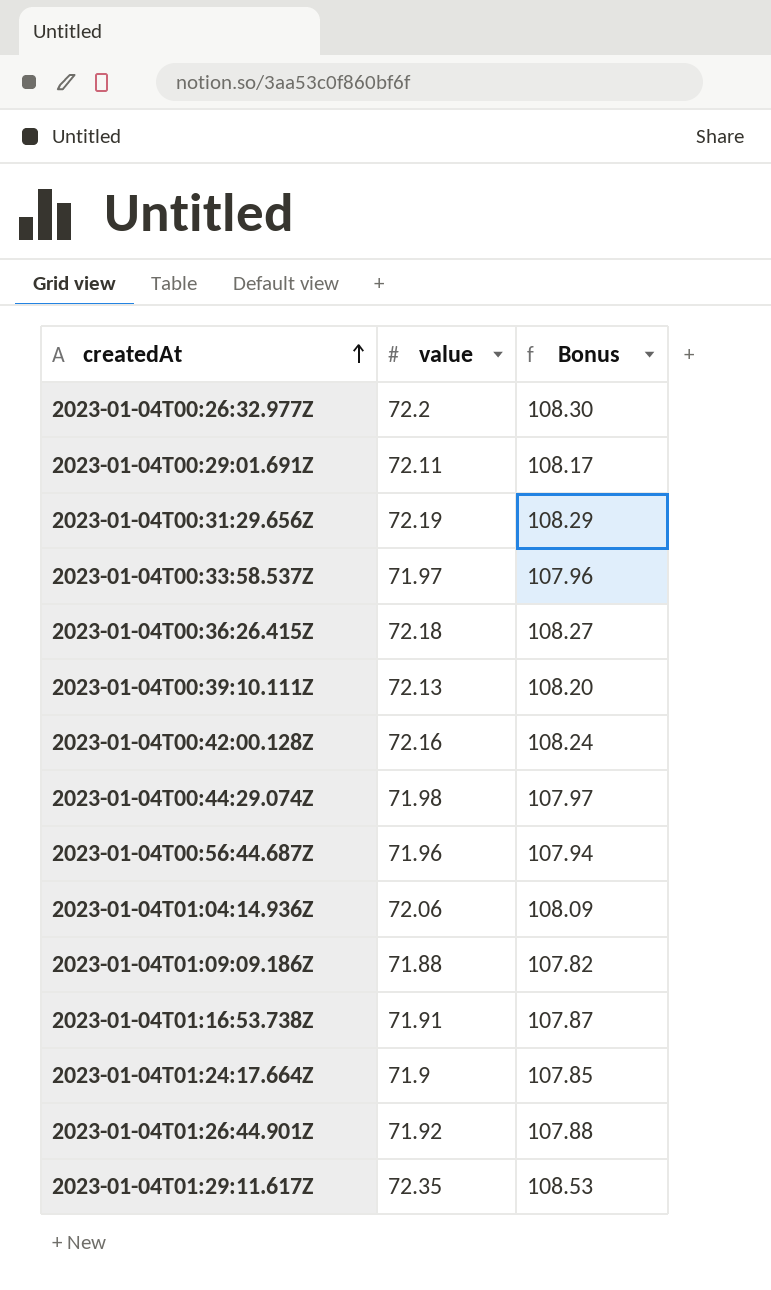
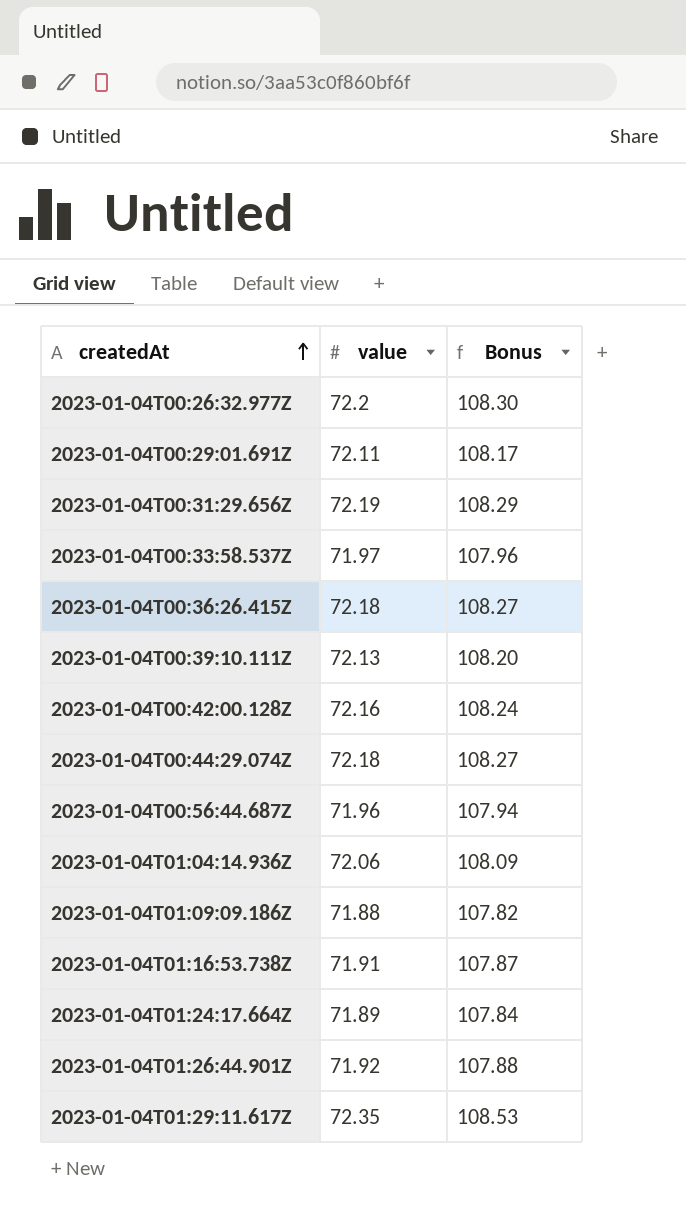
2023-01-04T00:44:29.074Z | value: 71.98 -> 72.18
2023-01-04T00:44:29.074Z | Bonus: 107.97 -> 108.27
2023-01-04T01:24:17.664Z | value: 71.9 -> 71.89
2023-01-04T01:24:17.664Z | Bonus: 107.85 -> 107.84

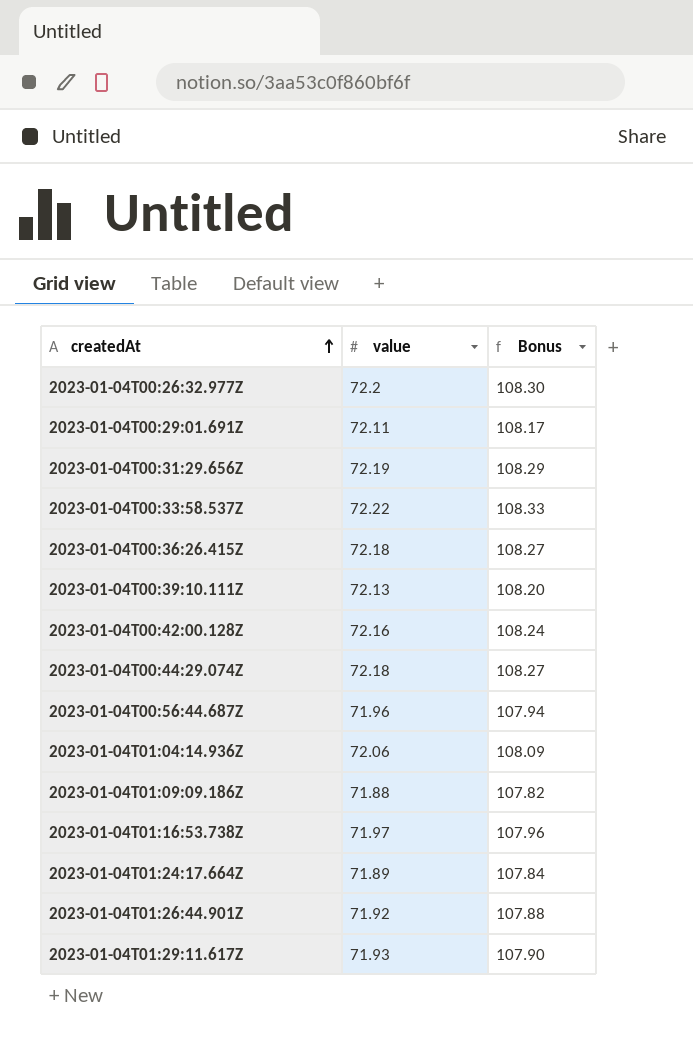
2023-01-04T00:33:58.537Z | value: 71.97 -> 72.22
2023-01-04T00:33:58.537Z | Bonus: 107.96 -> 108.33
2023-01-04T01:16:53.738Z | value: 71.91 -> 71.97
2023-01-04T01:16:53.738Z | Bonus: 107.87 -> 107.96
2023-01-04T01:29:11.617Z | value: 72.35 -> 71.93
2023-01-04T01:29:11.617Z | Bonus: 108.53 -> 107.90

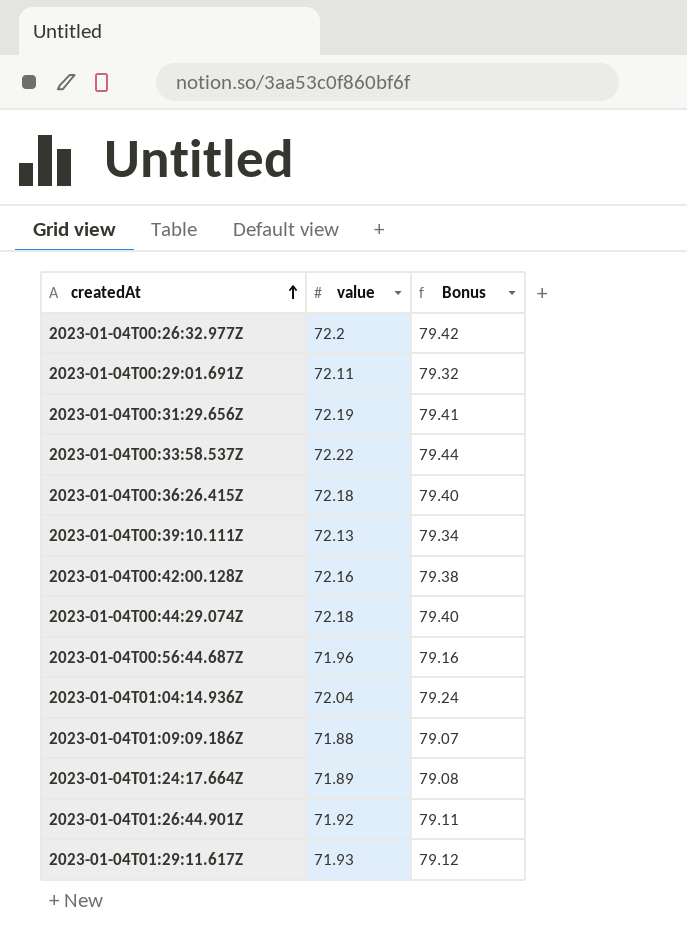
column Bonus | formula: [value] * 1.5 -> [value] * 1.1
row 2023-01-04T01:16:53.738Z: 71.97 | 107.96 -> none
2023-01-04T01:04:14.936Z | value: 72.06 -> 72.04

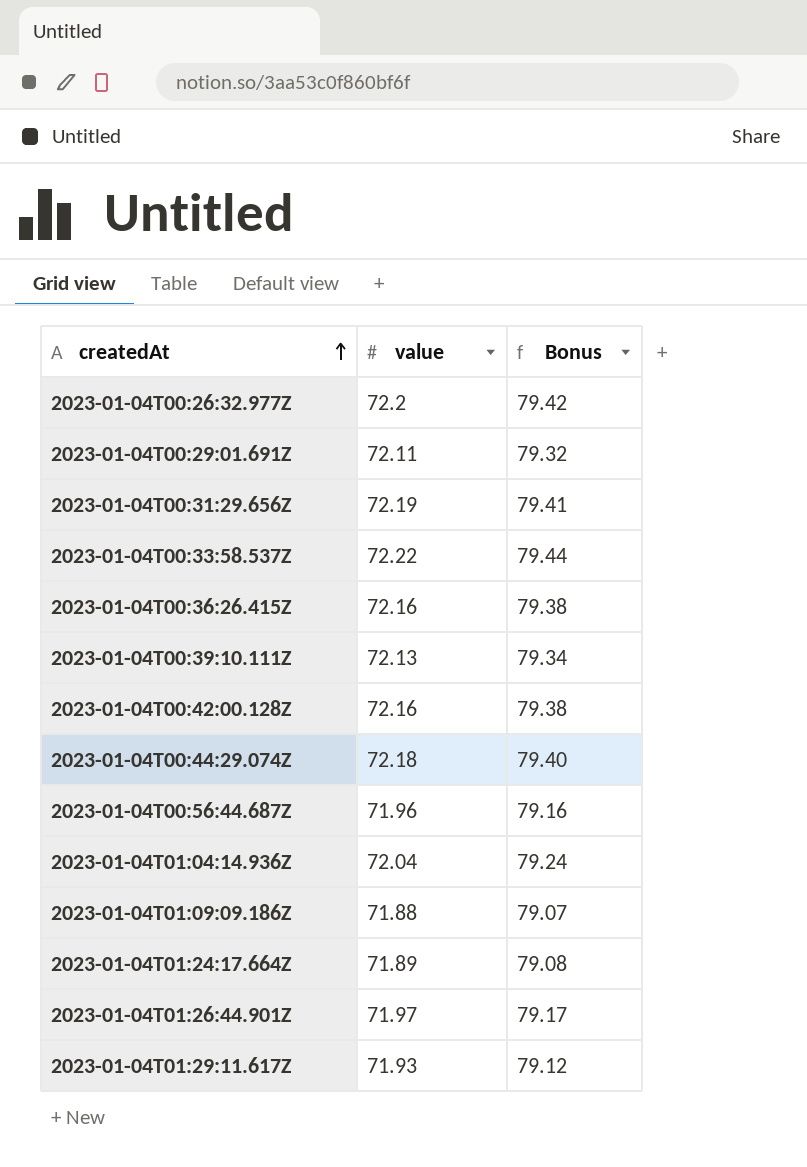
2023-01-04T00:36:26.415Z | value: 72.18 -> 72.16
2023-01-04T00:36:26.415Z | Bonus: 79.40 -> 79.38
2023-01-04T01:26:44.901Z | value: 71.92 -> 71.97
2023-01-04T01:26:44.901Z | Bonus: 79.11 -> 79.17

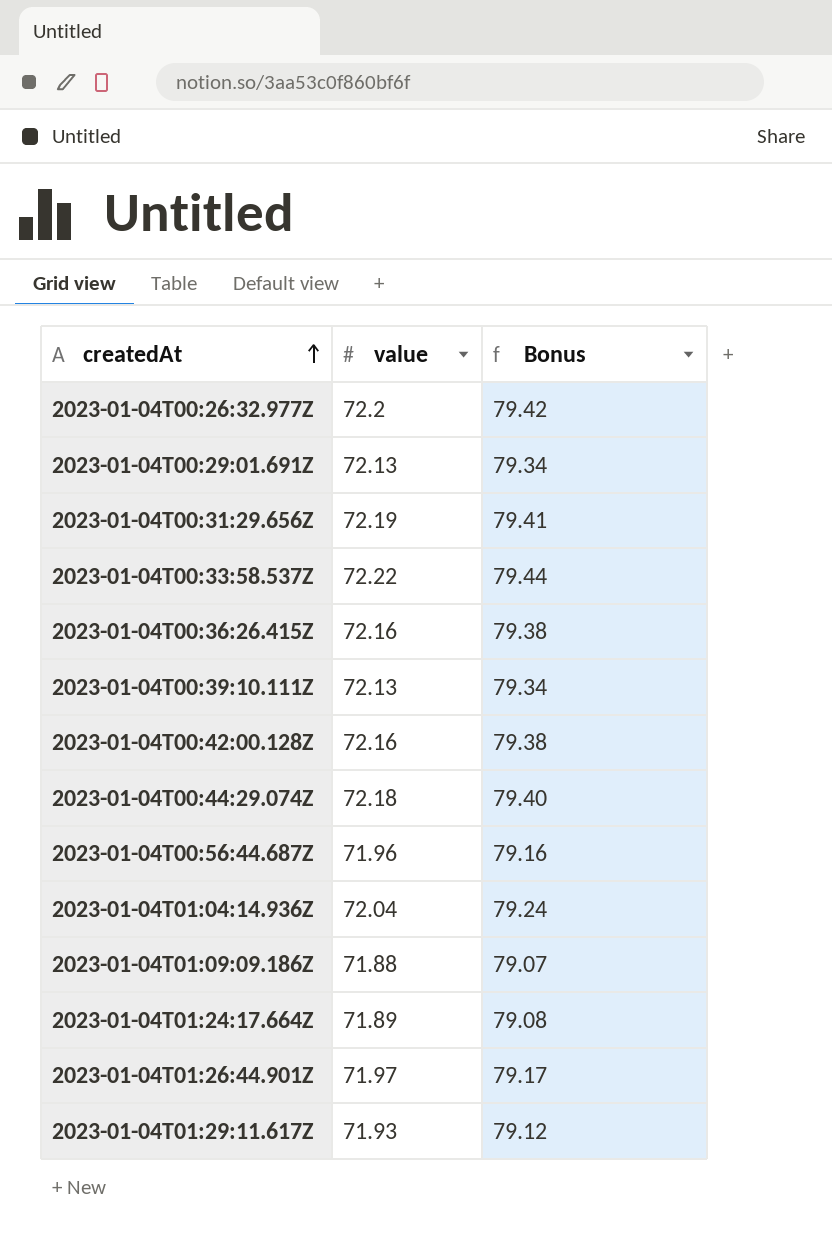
2023-01-04T00:29:01.691Z | value: 72.11 -> 72.13
2023-01-04T00:29:01.691Z | Bonus: 79.32 -> 79.34

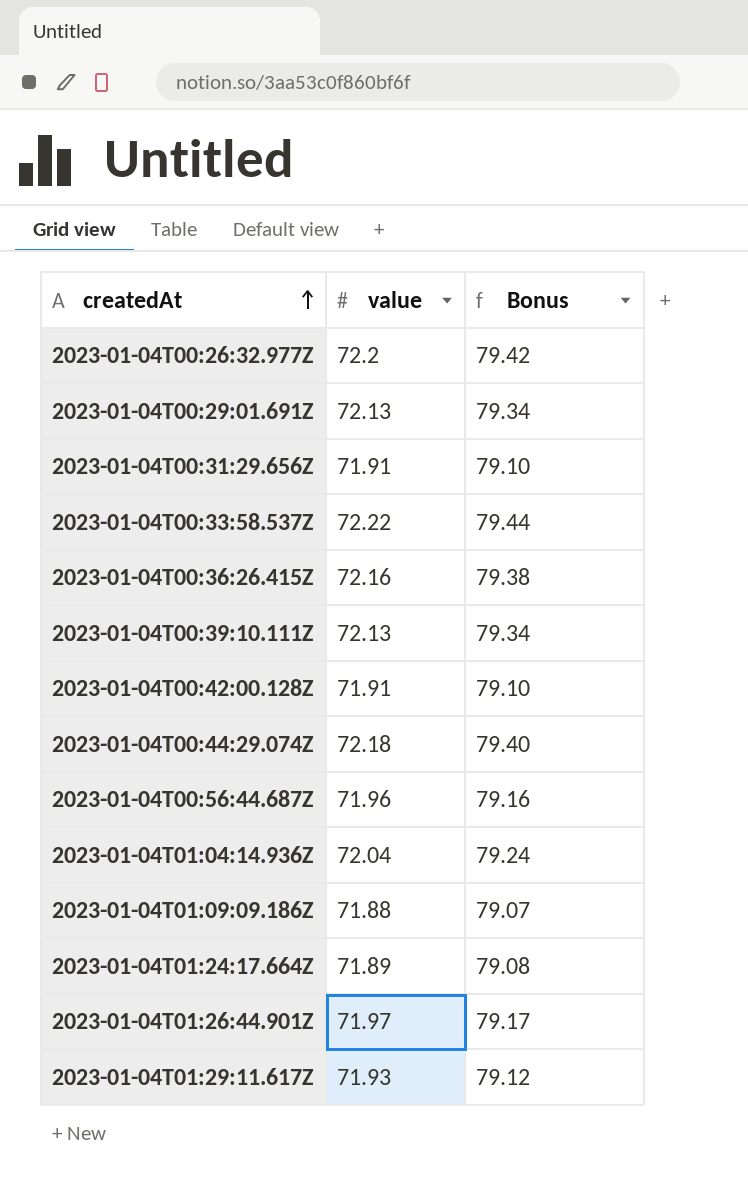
2023-01-04T00:31:29.656Z | value: 72.19 -> 71.91
2023-01-04T00:31:29.656Z | Bonus: 79.41 -> 79.10
2023-01-04T00:42:00.128Z | value: 72.16 -> 71.91
2023-01-04T00:42:00.128Z | Bonus: 79.38 -> 79.10

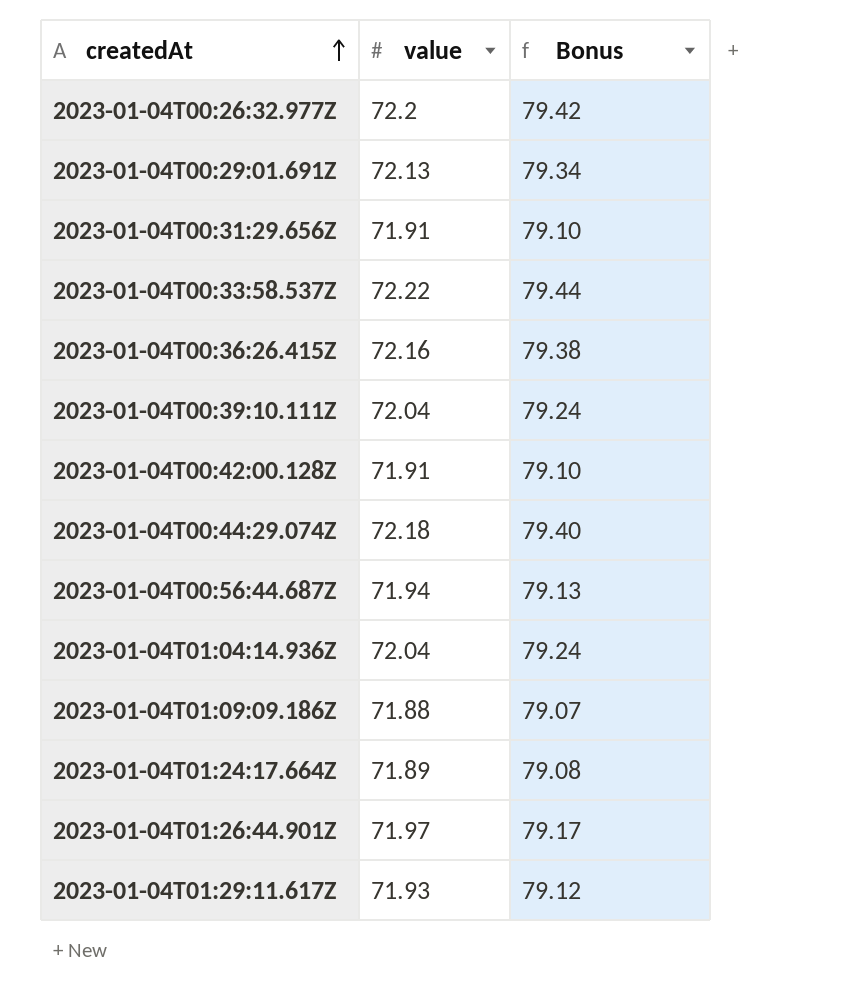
2023-01-04T00:39:10.111Z | value: 72.13 -> 72.04
2023-01-04T00:39:10.111Z | Bonus: 79.34 -> 79.24
2023-01-04T00:56:44.687Z | value: 71.96 -> 71.94
2023-01-04T00:56:44.687Z | Bonus: 79.16 -> 79.13

